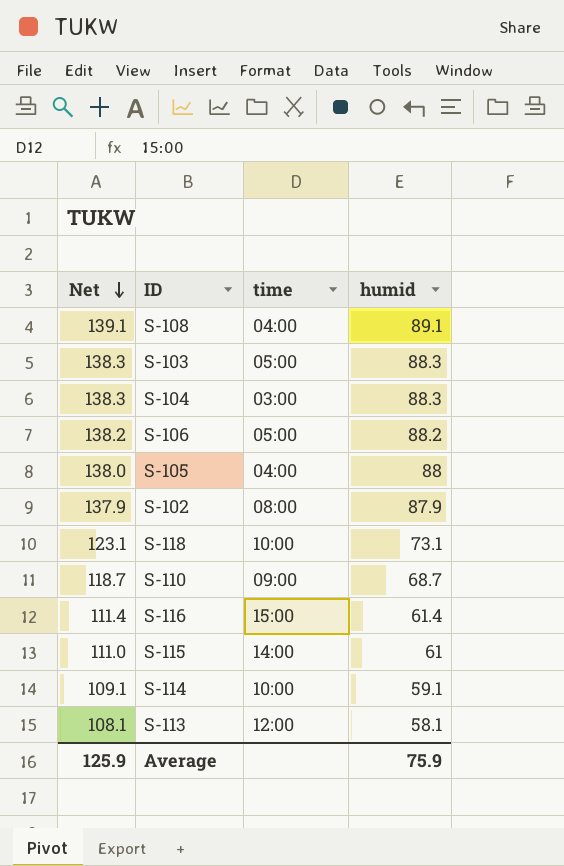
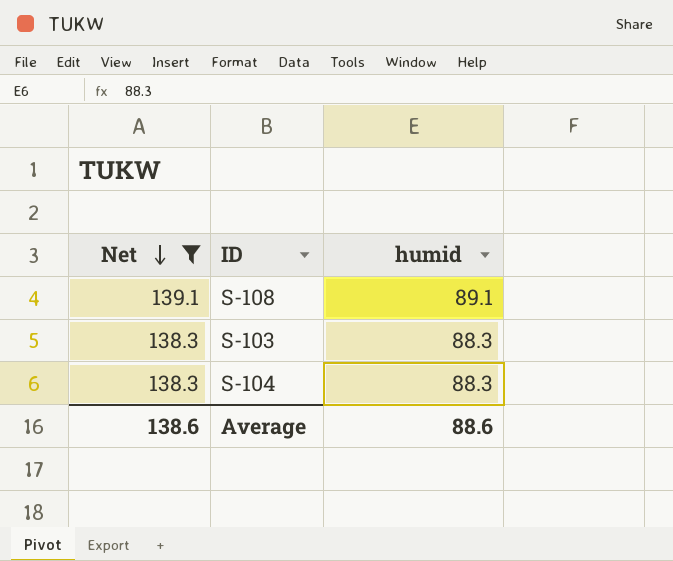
filter: none -> Net >= 138.3
column time | position: 3 -> none
Average | Net: 125.9 -> 138.6
Average | humid: 75.9 -> 88.6

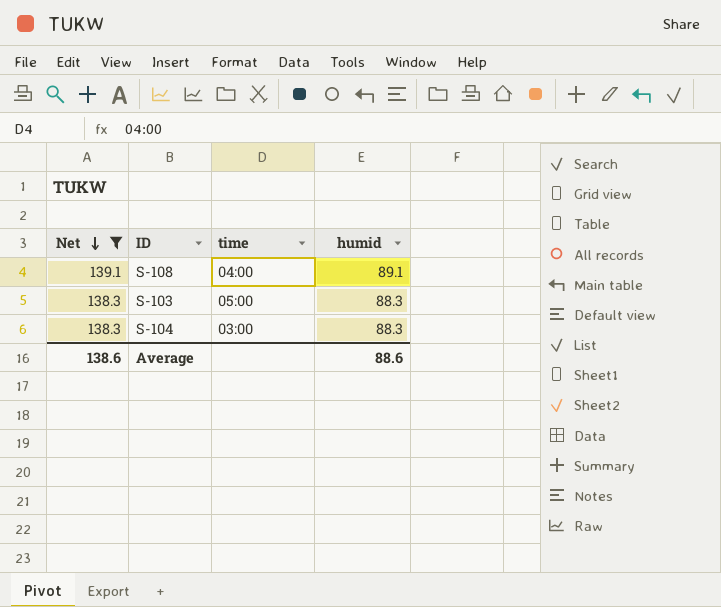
column time | position: none -> 3

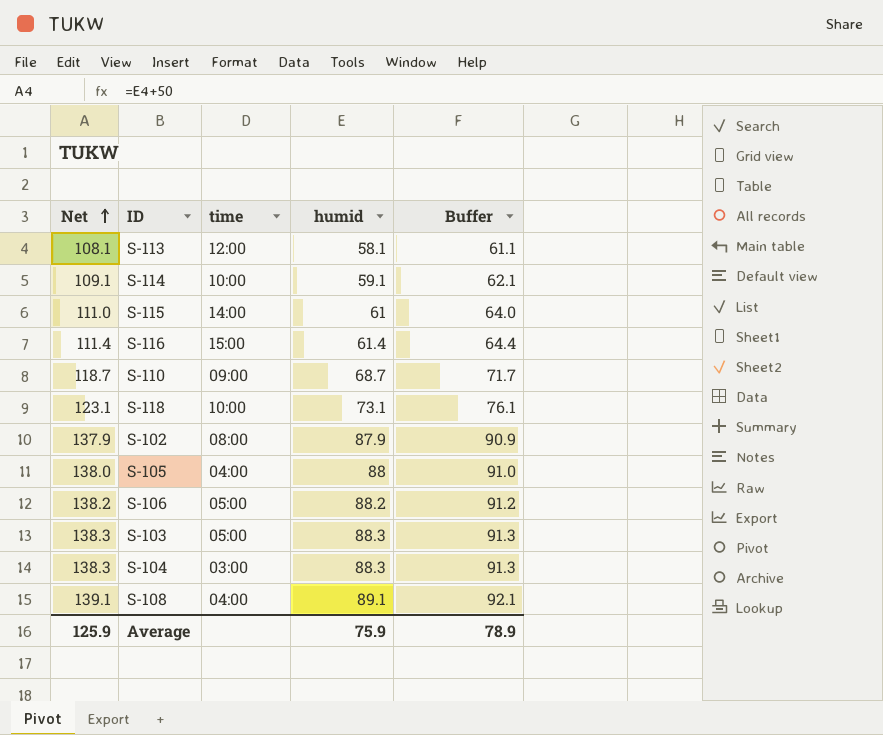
filter: Net >= 138.3 -> none
row order: Net descending -> Net ascending
column Buffer | formula: none -> [humid] + 3
Average | Net: 138.6 -> 125.9
Average | humid: 88.6 -> 75.9

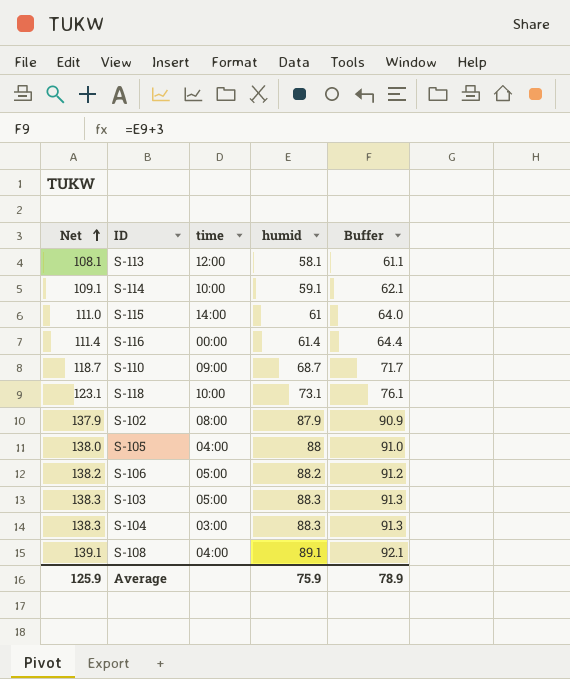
S-116 | time: 15:00 -> 00:00

